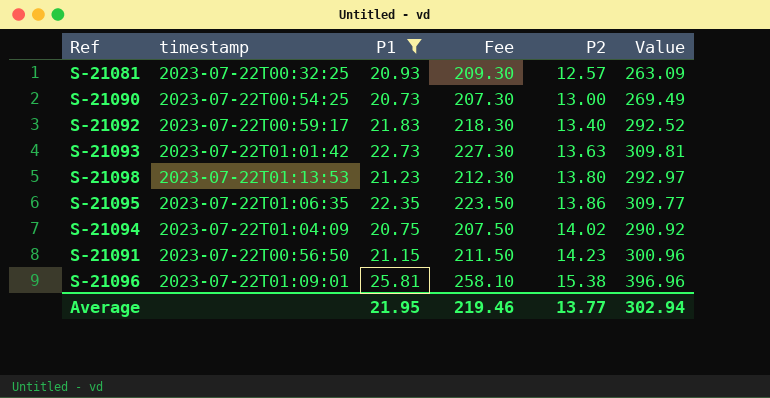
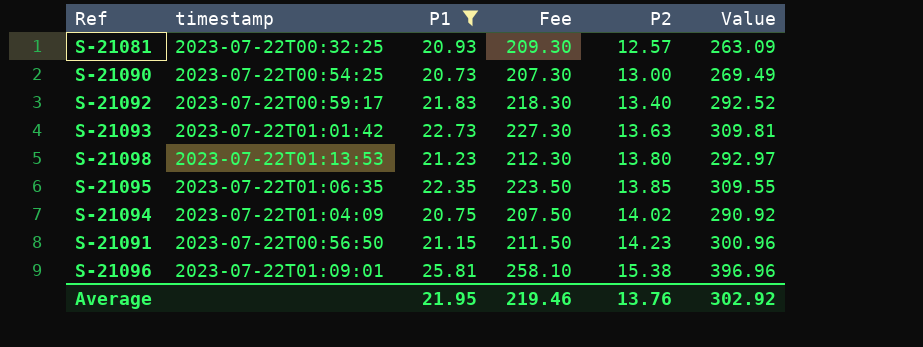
S-21095 | P2: 13.86 -> 13.85
S-21095 | Value: 309.77 -> 309.55
Average | P2: 13.77 -> 13.76
Average | Value: 302.94 -> 302.92

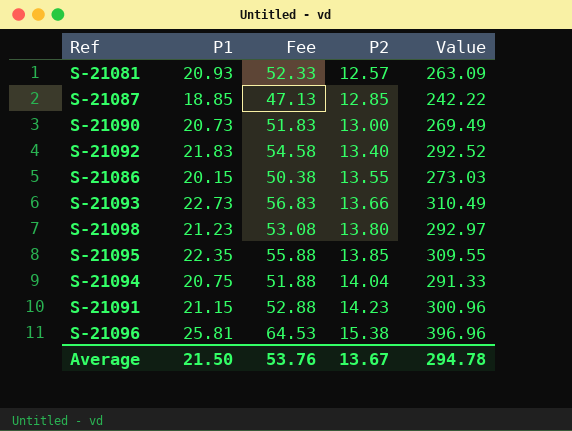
filter: P1 >= 20.73 -> none
column timestamp | position: 2 -> none
column Fee | formula: [P1] * 10 -> [P1] * 2.5
S-21093 | P2: 13.63 -> 13.66
S-21093 | Value: 309.81 -> 310.49
S-21094 | P2: 14.02 -> 14.04
S-21094 | Value: 290.92 -> 291.33
Average | P1: 21.95 -> 21.50
Average | Fee: 219.46 -> 53.76
Average | P2: 13.76 -> 13.67
Average | Value: 302.92 -> 294.78

